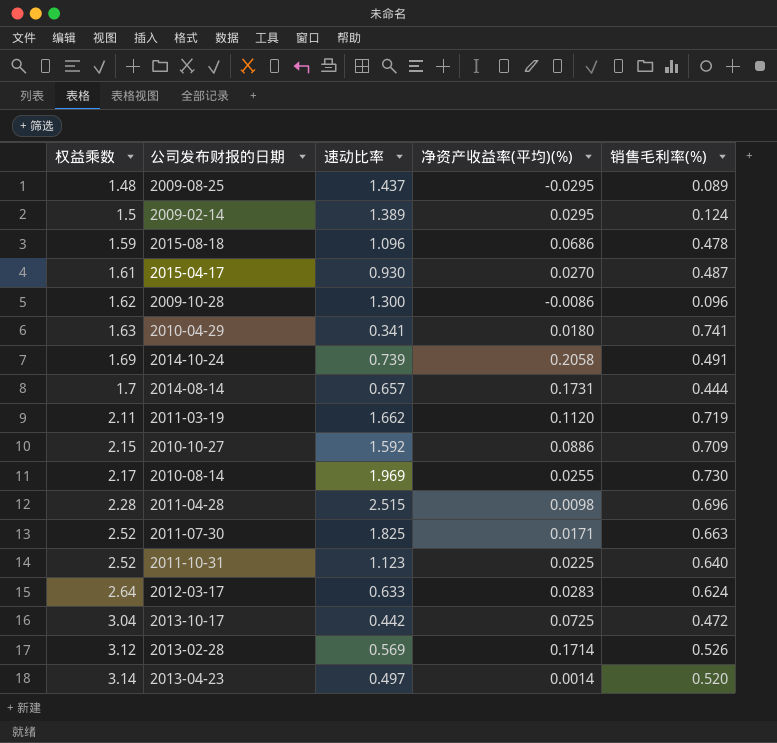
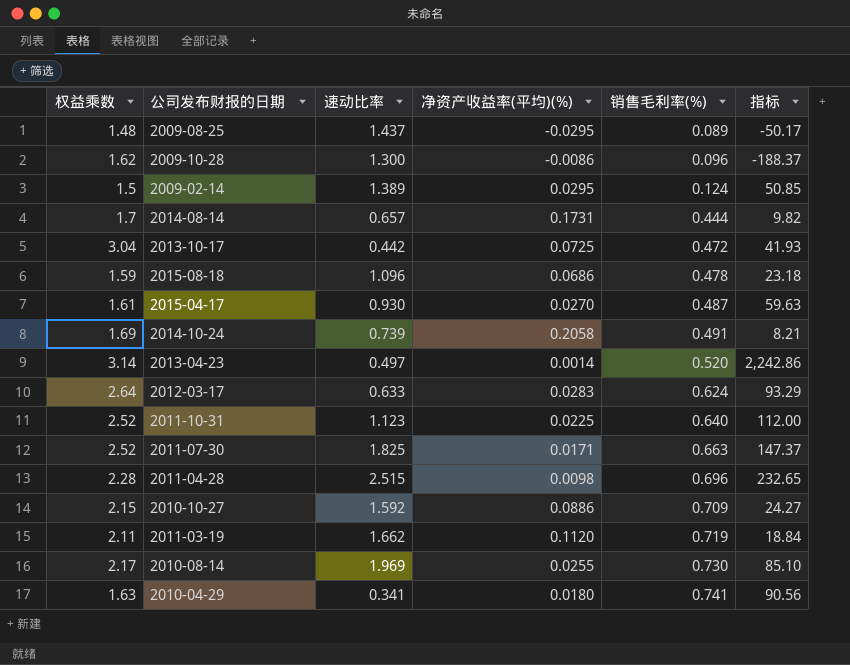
row order: 权益乘数 ascending -> 销售毛利率(%) ascending
column 指标 | formula: none -> [权益乘数] / [净资产收益率(平均)(%)]
row 2013-02-28: 3.12 | 0.569 | 0.1714 | 0.526 -> none

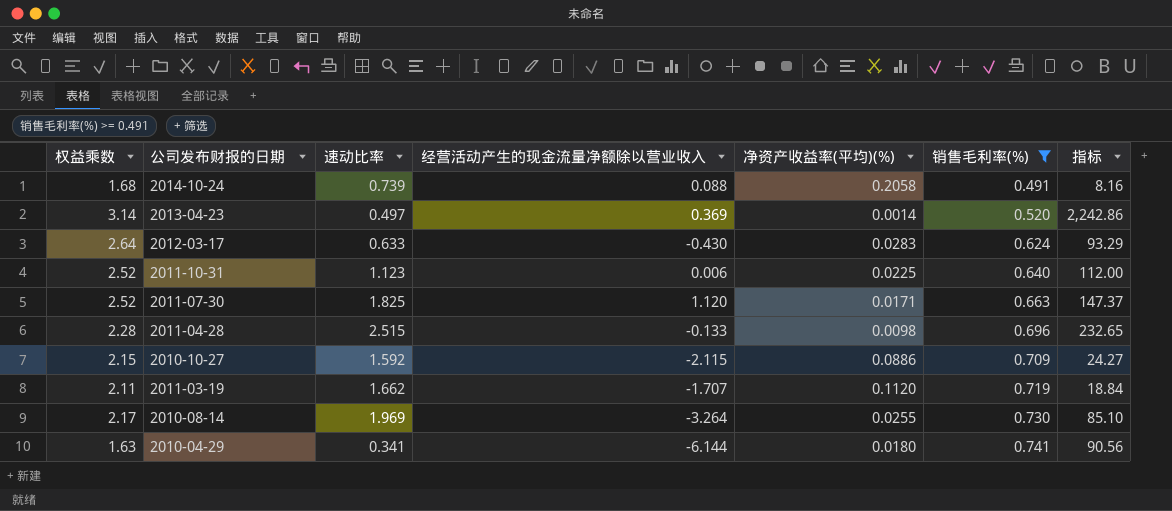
filter: none -> 销售毛利率(%) >= 0.491
column 经营活动产生的现金流量净额除以营业收入 | position: none -> 4
2014-10-24 | 权益乘数: 1.69 -> 1.68
2014-10-24 | 指标: 8.21 -> 8.16

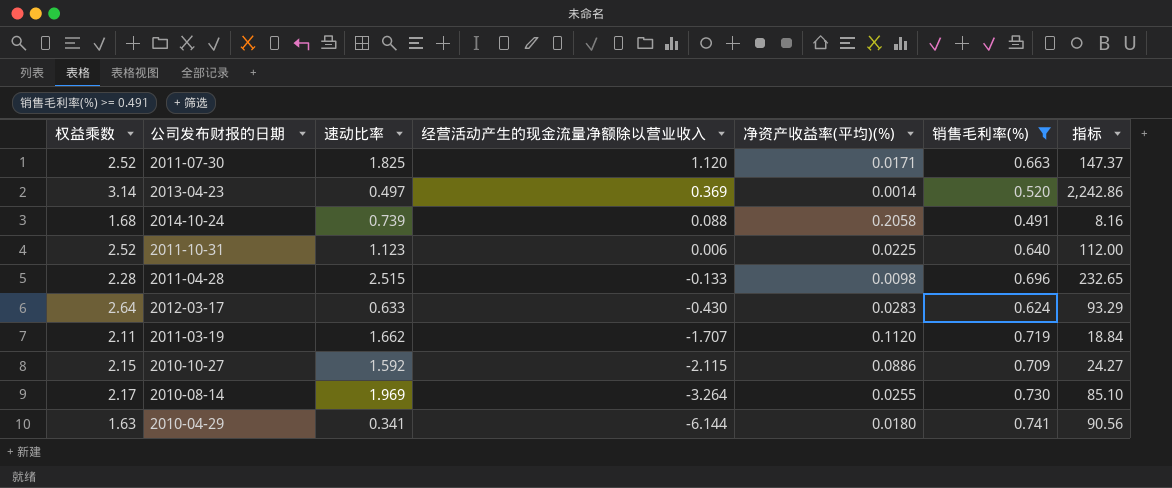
row order: 销售毛利率(%) ascending -> 经营活动产生的现金流量净额除以营业收入 descending

